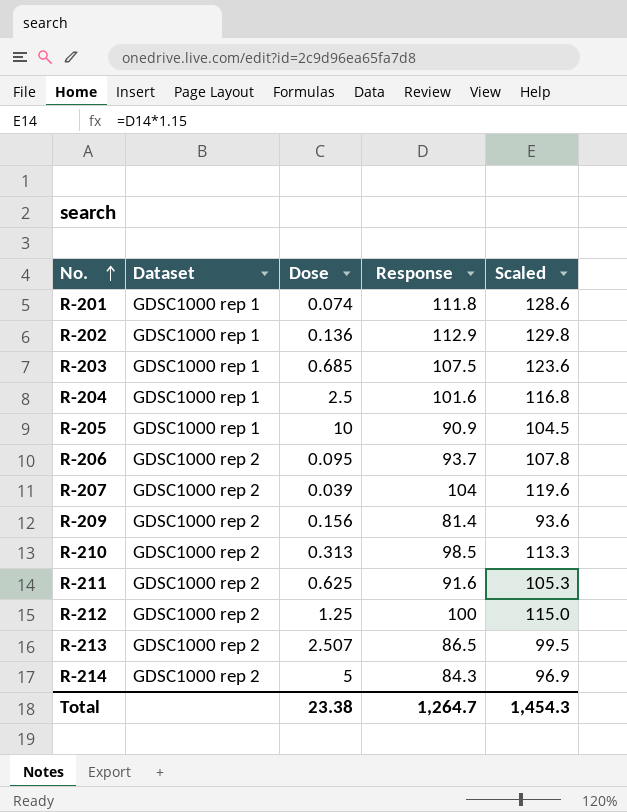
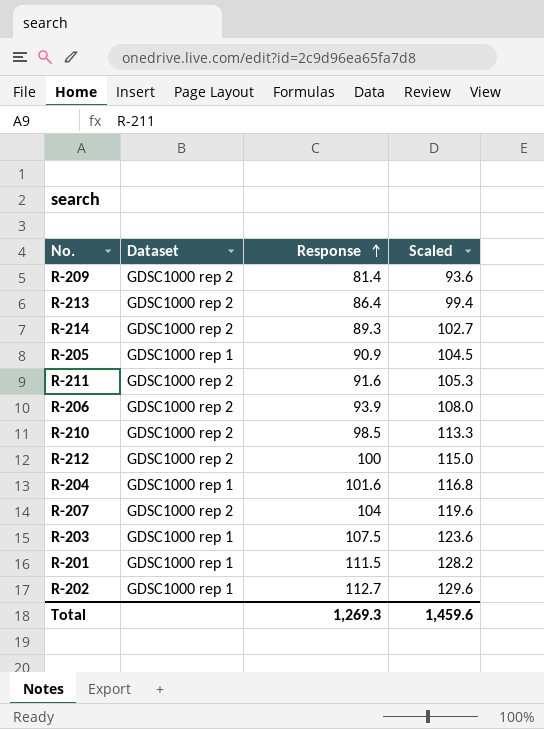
row order: No. ascending -> Response ascending
column Dose | position: 3 -> none
R-213 | Response: 86.5 -> 86.4
R-213 | Scaled: 99.5 -> 99.4
R-214 | Response: 84.3 -> 89.3
R-214 | Scaled: 96.9 -> 102.7
R-206 | Response: 93.7 -> 93.9
R-206 | Scaled: 107.8 -> 108.0
R-201 | Response: 111.8 -> 111.5
R-201 | Scaled: 128.6 -> 128.2
R-202 | Response: 112.9 -> 112.7
R-202 | Scaled: 129.8 -> 129.6
Total | Response: 1,264.7 -> 1,269.3
Total | Scaled: 1,454.3 -> 1,459.6

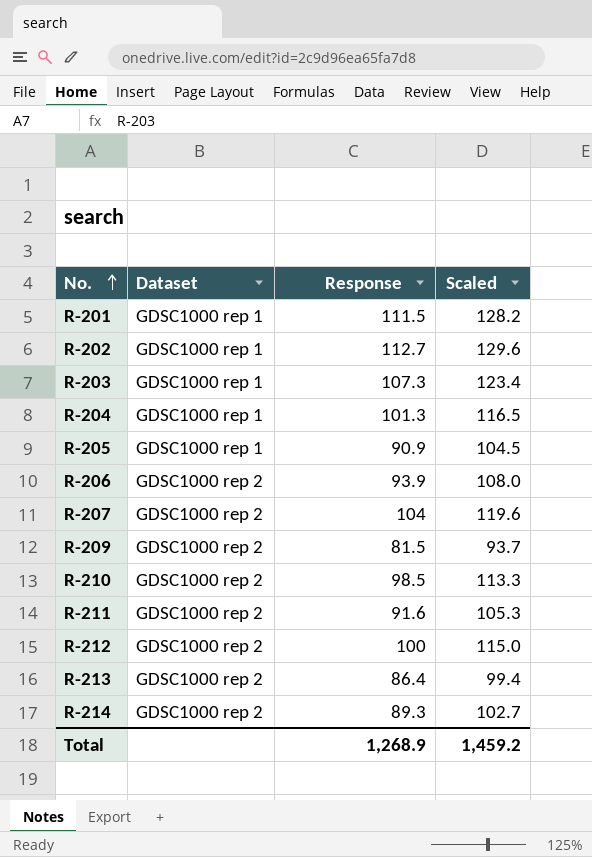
row order: Response ascending -> No. ascending
R-203 | Response: 107.5 -> 107.3
R-203 | Scaled: 123.6 -> 123.4
R-204 | Response: 101.6 -> 101.3
R-204 | Scaled: 116.8 -> 116.5
R-209 | Response: 81.4 -> 81.5
R-209 | Scaled: 93.6 -> 93.7
Total | Response: 1,269.3 -> 1,268.9
Total | Scaled: 1,459.6 -> 1,459.2

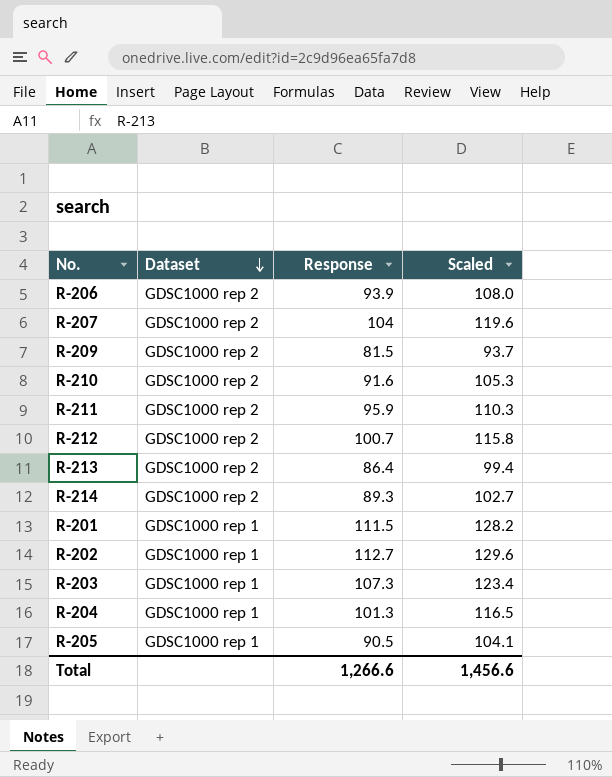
row order: No. ascending -> Dataset descending
R-210 | Response: 98.5 -> 91.6
R-210 | Scaled: 113.3 -> 105.3
R-211 | Response: 91.6 -> 95.9
R-211 | Scaled: 105.3 -> 110.3
R-212 | Response: 100 -> 100.7
R-212 | Scaled: 115.0 -> 115.8
R-205 | Response: 90.9 -> 90.5
R-205 | Scaled: 104.5 -> 104.1
Total | Response: 1,268.9 -> 1,266.6
Total | Scaled: 1,459.2 -> 1,456.6

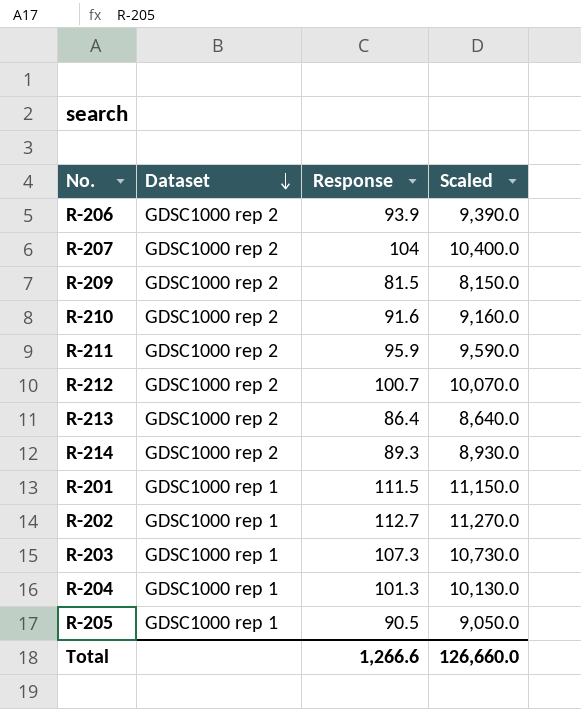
column Scaled | formula: [Response] * 1.15 -> [Response] * 100
Total | Scaled: 1,456.6 -> 126,660.0

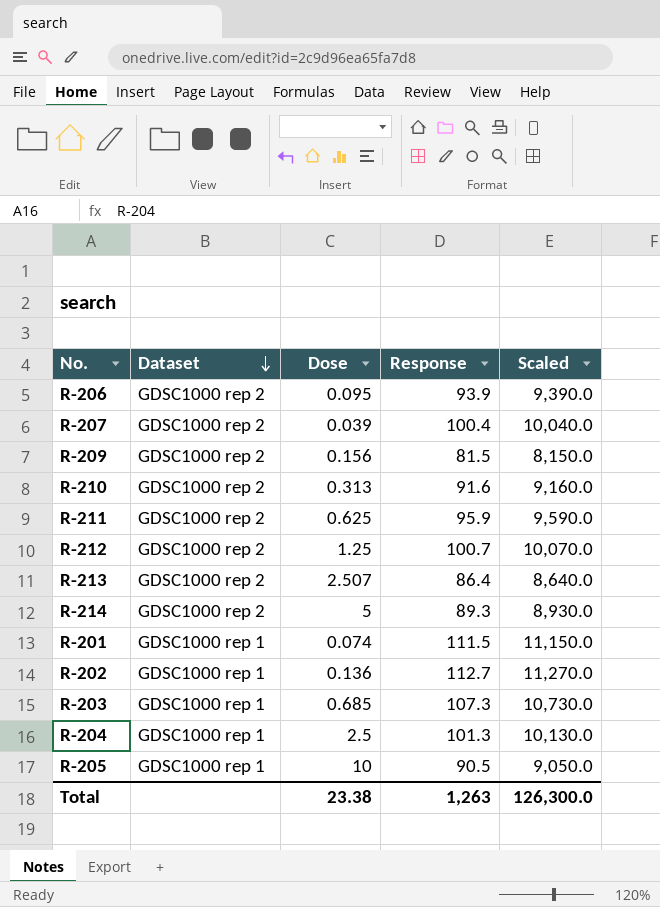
column Dose | position: none -> 3
R-207 | Response: 104 -> 100.4
R-207 | Scaled: 10,400.0 -> 10,040.0
Total | Response: 1,266.6 -> 1,263
Total | Scaled: 126,660.0 -> 126,300.0

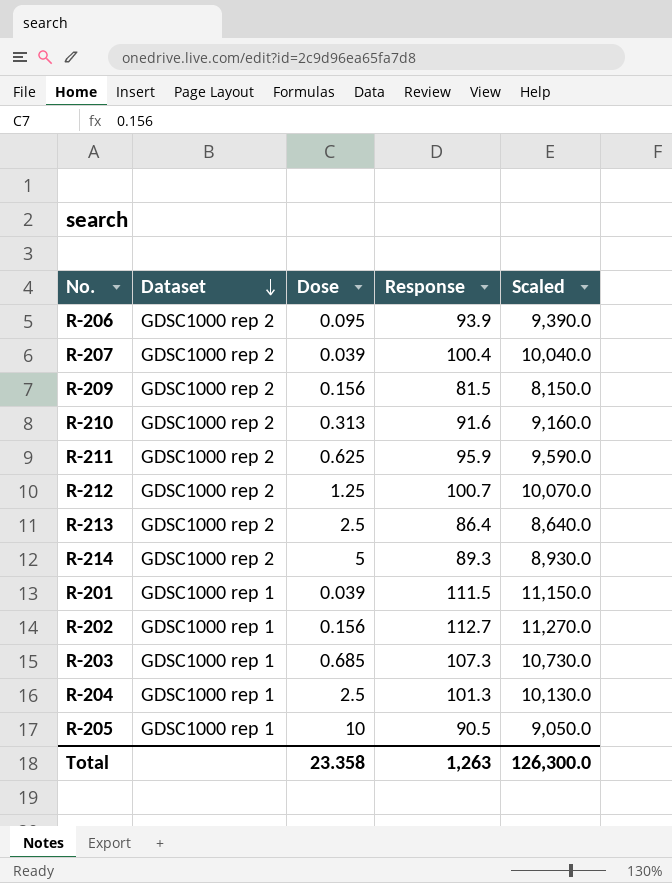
R-213 | Dose: 2.507 -> 2.5
R-201 | Dose: 0.074 -> 0.039
R-202 | Dose: 0.136 -> 0.156
Total | Dose: 23.38 -> 23.358

